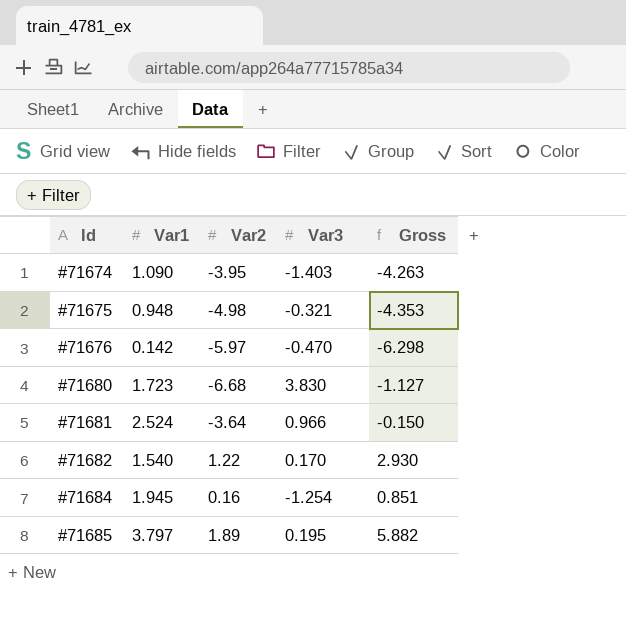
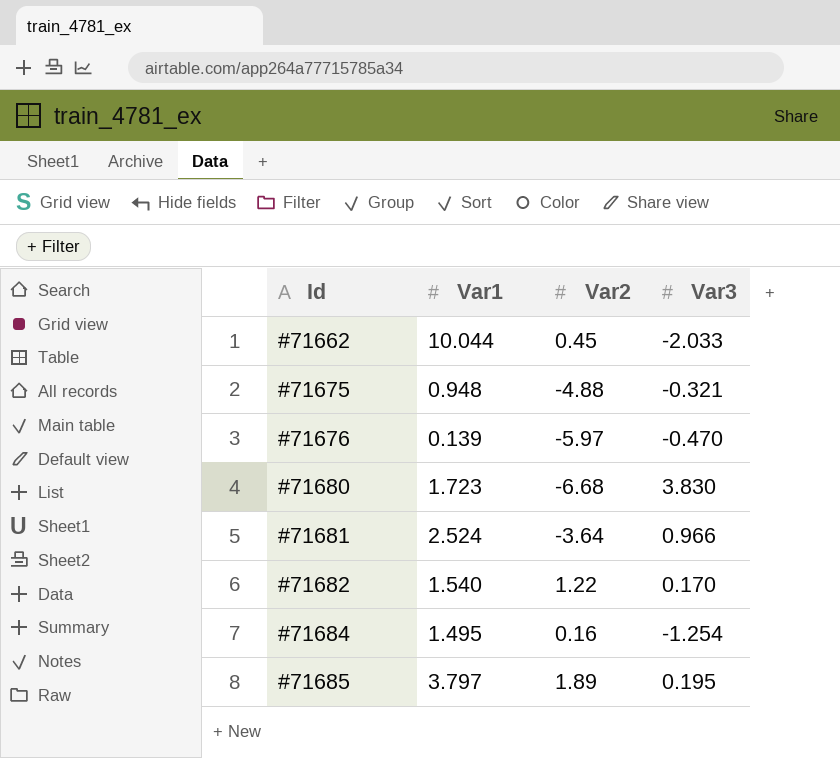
column Gross | formula: [Var1] + [Var2] + [Var3] -> none
row #71674: 1.090 | -3.95 | -1.403 | -4.263 -> none
row #71662: none -> 10.044 | 0.45 | -2.033
#71675 | Var2: -4.98 -> -4.88
#71676 | Var1: 0.142 -> 0.139
#71684 | Var1: 1.945 -> 1.495

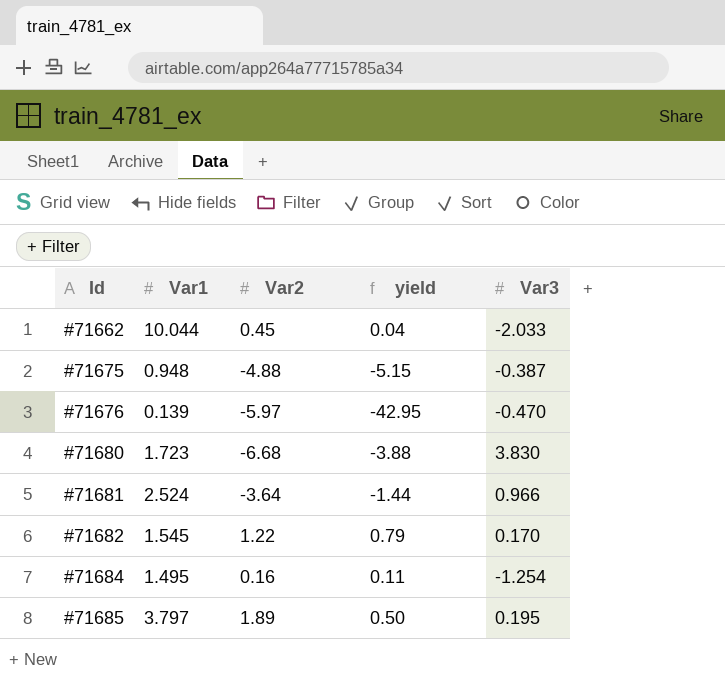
column yield | formula: none -> [Var2] / [Var1]
#71675 | Var3: -0.321 -> -0.387
#71682 | Var1: 1.540 -> 1.545

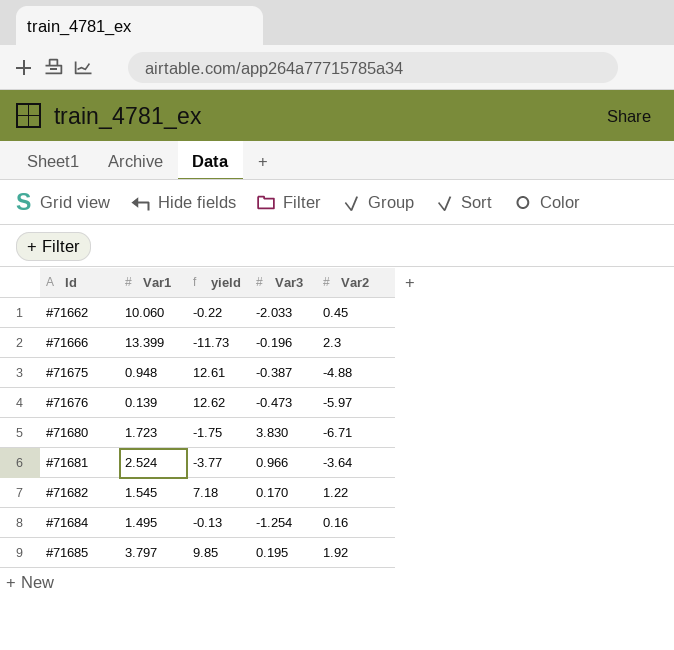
column yield | formula: [Var2] / [Var1] -> [Var2] / [Var3]
column Var2 | position: 3 -> 5
#71662 | Var1: 10.044 -> 10.060
row #71666: none -> 13.399 | -11.73 | -0.196 | 2.3
#71676 | Var3: -0.470 -> -0.473
#71680 | Var2: -6.68 -> -6.71
#71685 | Var2: 1.89 -> 1.92

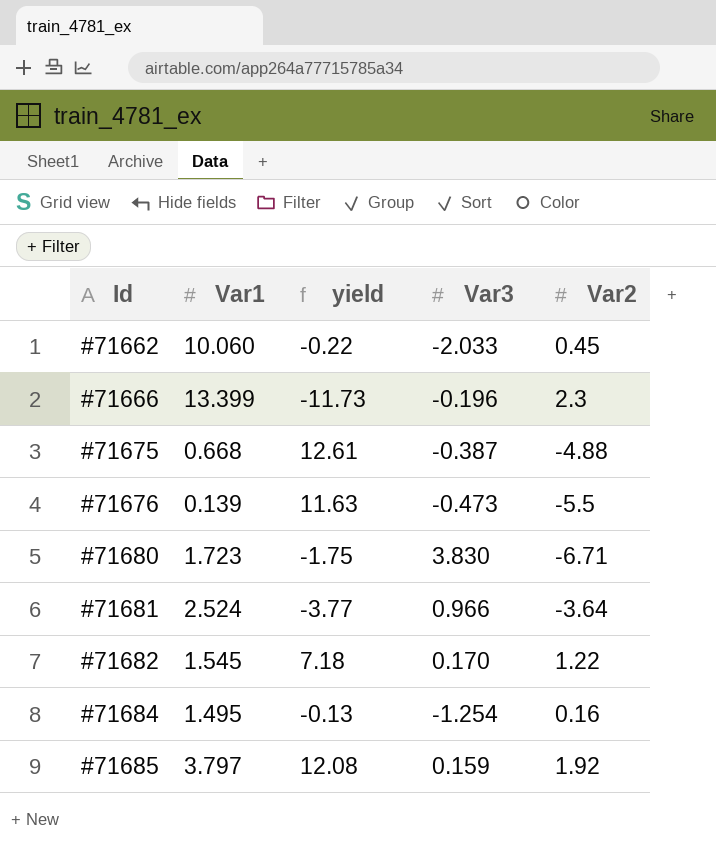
#71675 | Var1: 0.948 -> 0.668
#71676 | yield: 12.62 -> 11.63
#71676 | Var2: -5.97 -> -5.5
#71685 | yield: 9.85 -> 12.08
#71685 | Var3: 0.195 -> 0.159

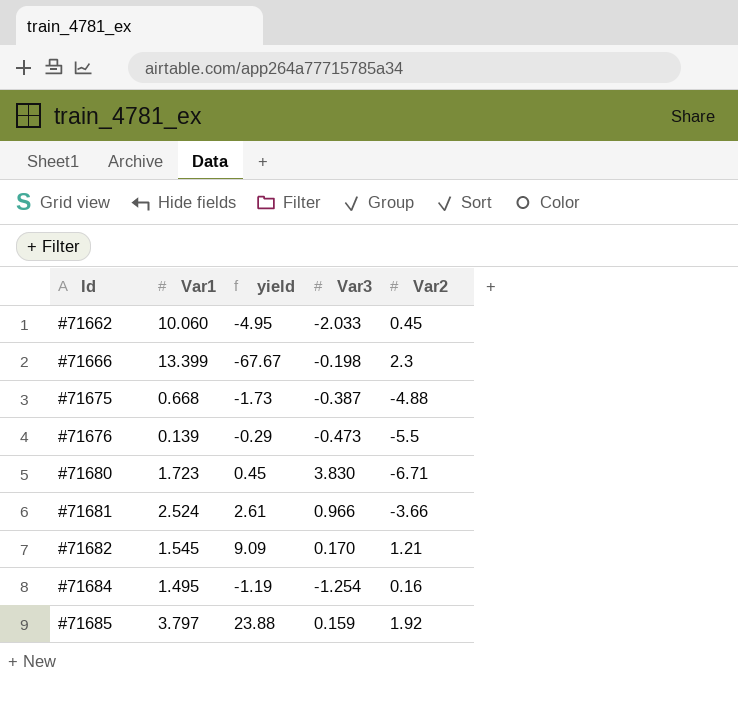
column yield | formula: [Var2] / [Var3] -> [Var1] / [Var3]
#71666 | Var3: -0.196 -> -0.198
#71681 | Var2: -3.64 -> -3.66
#71682 | Var2: 1.22 -> 1.21

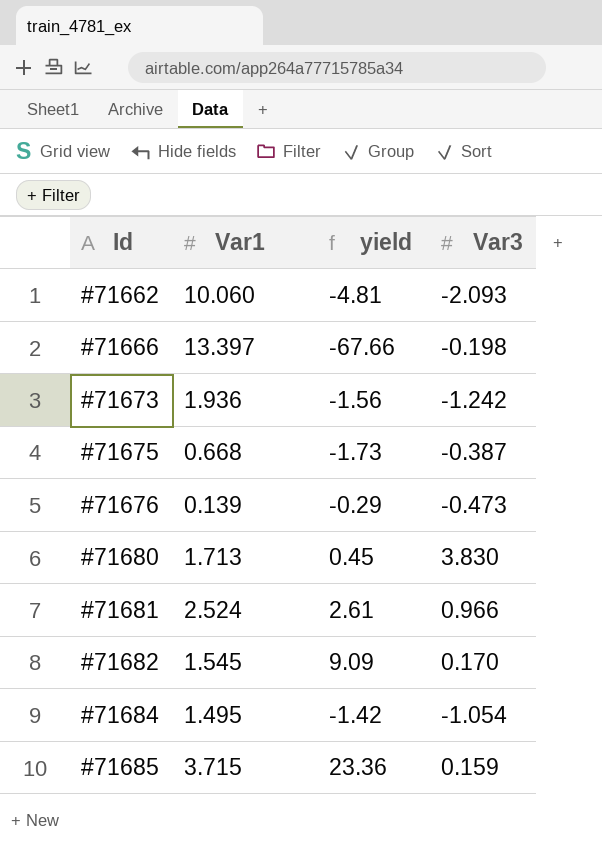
column Var2 | position: 5 -> none
#71662 | yield: -4.95 -> -4.81
#71662 | Var3: -2.033 -> -2.093
#71666 | Var1: 13.399 -> 13.397
#71666 | yield: -67.67 -> -67.66
row #71673: none -> 1.936 | -1.56 | -1.242
#71680 | Var1: 1.723 -> 1.713
#71684 | yield: -1.19 -> -1.42
#71684 | Var3: -1.254 -> -1.054
#71685 | Var1: 3.797 -> 3.715
#71685 | yield: 23.88 -> 23.36

